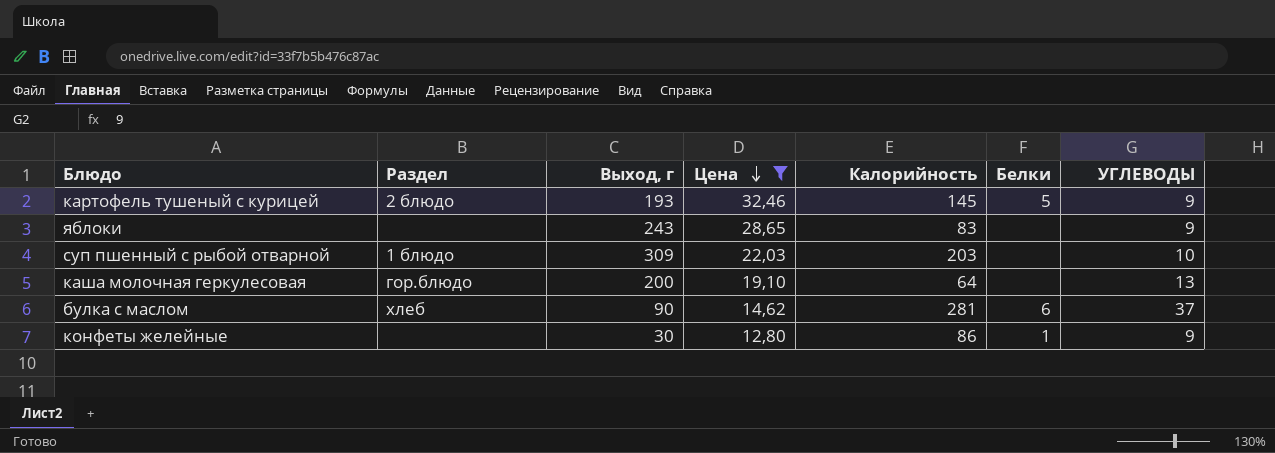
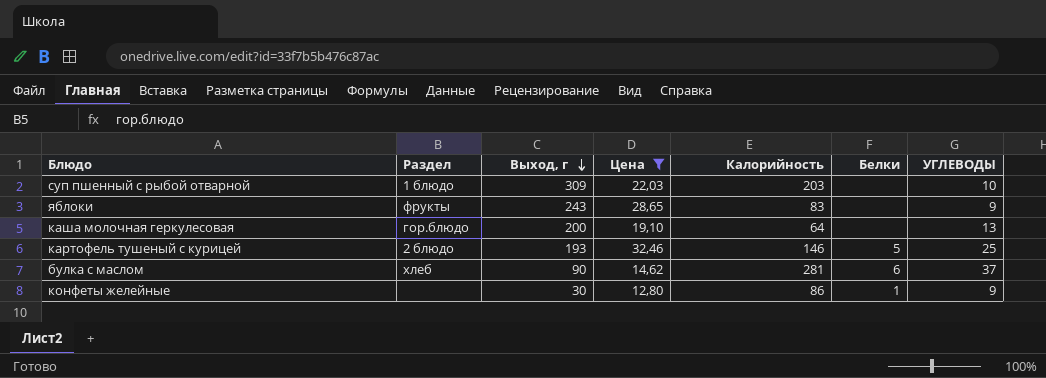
row order: Цена descending -> Выход, г descending
яблоки | Раздел: none -> фрукты
картофель тушеный с курицей | Калорийность: 145 -> 146
картофель тушеный с курицей | УГЛЕВОДЫ: 9 -> 25

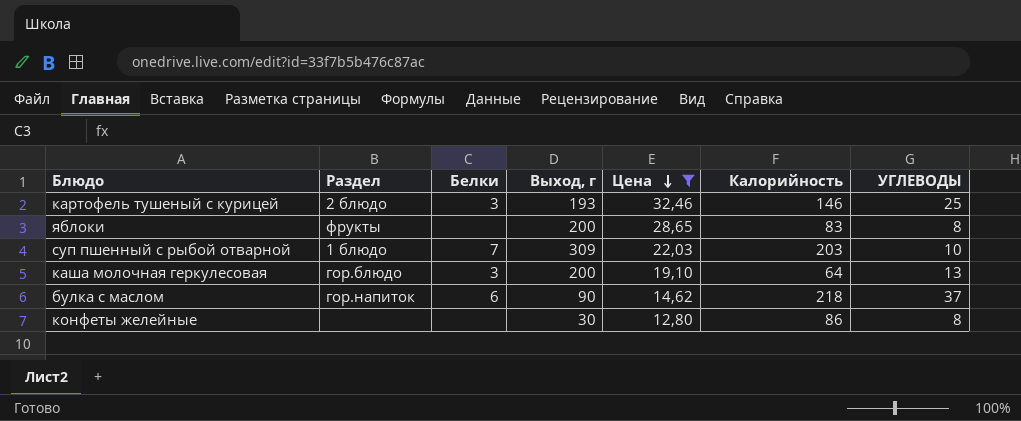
row order: Выход, г descending -> Цена descending
column Белки | position: 6 -> 3
картофель тушеный с курицей | Белки: 5 -> 3
яблоки | Выход, г: 243 -> 200
яблоки | УГЛЕВОДЫ: 9 -> 8
суп пшенный с рыбой отварной | Белки: none -> 7
каша молочная геркулесовая | Белки: none -> 3
булка с маслом | Раздел: хлеб -> гор.напиток
булка с маслом | Калорийность: 281 -> 218
конфеты желейные | Белки: 1 -> none
конфеты желейные | УГЛЕВОДЫ: 9 -> 8

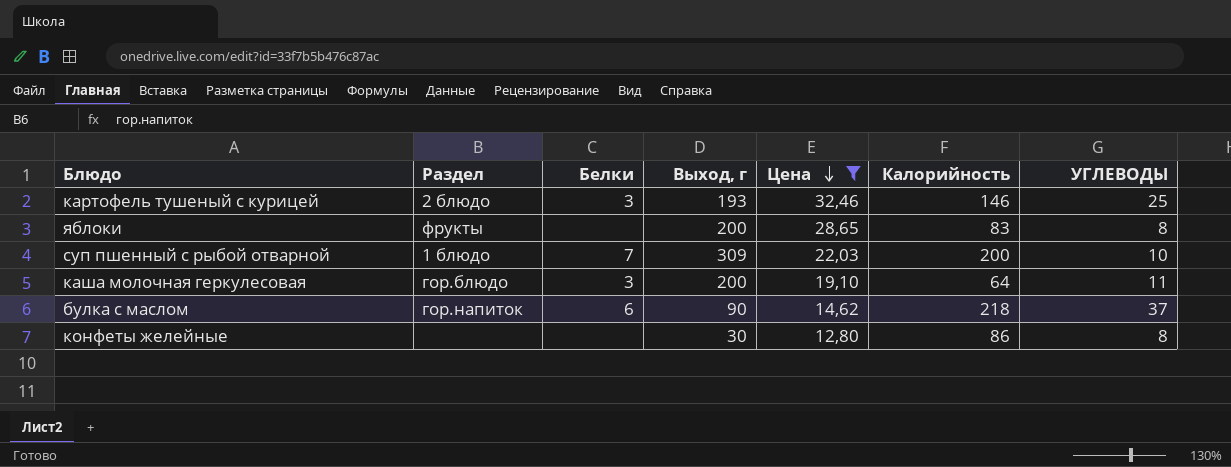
суп пшенный с рыбой отварной | Калорийность: 203 -> 200
каша молочная геркулесовая | УГЛЕВОДЫ: 13 -> 11

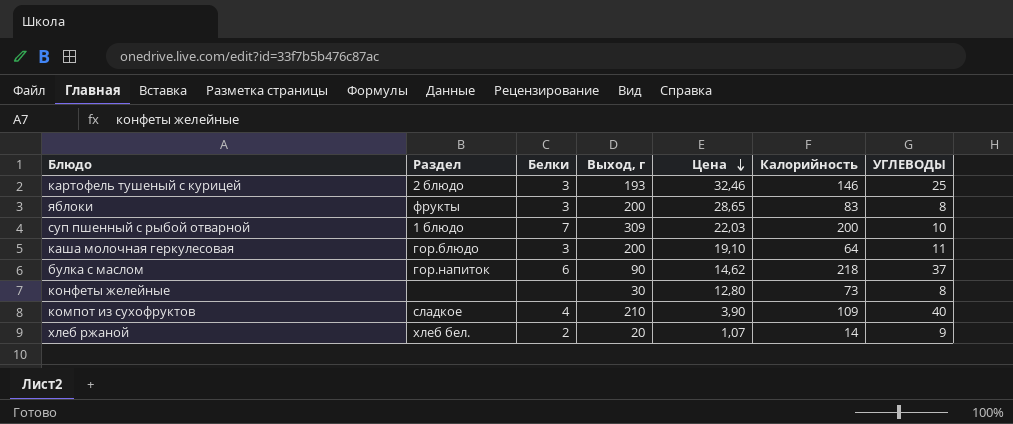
filter: Цена >= 12,80 -> none
яблоки | Белки: none -> 3
конфеты желейные | Калорийность: 86 -> 73

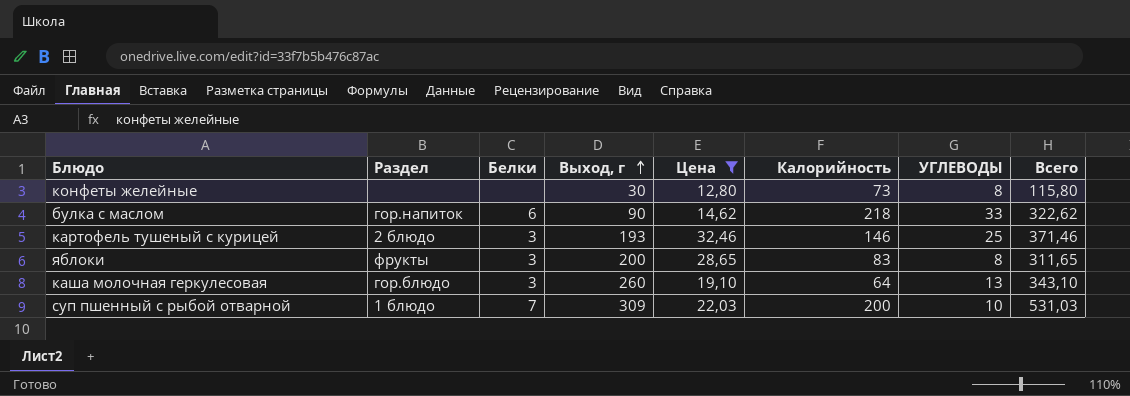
filter: none -> Цена >= 12,80
row order: Цена descending -> Выход, г ascending
column Всего | formula: none -> [Выход, г] + [Цена] + [Калорийность]
булка с маслом | УГЛЕВОДЫ: 37 -> 33
каша молочная геркулесовая | Выход, г: 200 -> 260
каша молочная геркулесовая | УГЛЕВОДЫ: 11 -> 13

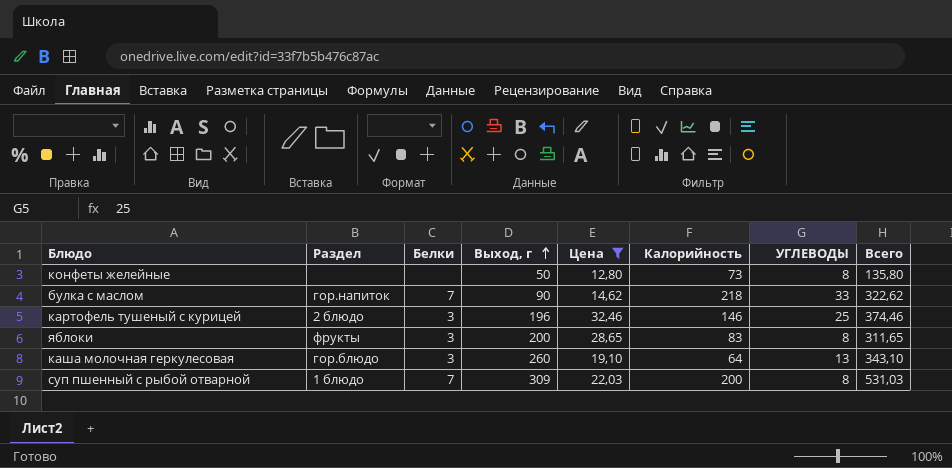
конфеты желейные | Выход, г: 30 -> 50
конфеты желейные | Всего: 115,80 -> 135,80
булка с маслом | Белки: 6 -> 7
картофель тушеный с курицей | Выход, г: 193 -> 196
картофель тушеный с курицей | Всего: 371,46 -> 374,46
суп пшенный с рыбой отварной | УГЛЕВОДЫ: 10 -> 8

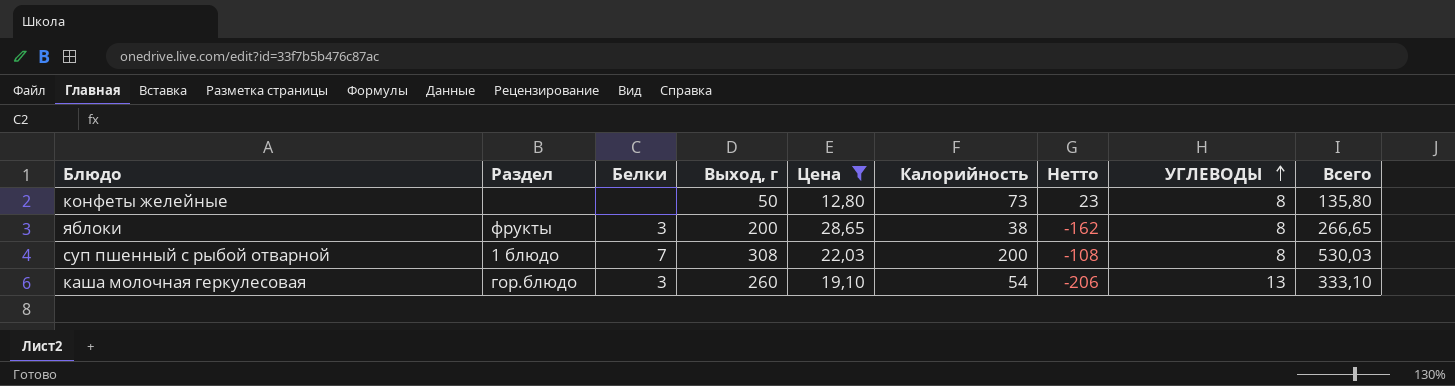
row order: Выход, г ascending -> УГЛЕВОДЫ ascending
column Нетто | formula: none -> [Калорийность] - [Выход, г]
row булка с маслом: гор.напиток | 7 | 90 | 14,62 | 218 | 33 | 322,62 -> none
row картофель тушеный с курицей: 2 блюдо | 3 | 196 | 32,46 | 146 | 25 | 374,46 -> none
яблоки | Калорийность: 83 -> 38
яблоки | Всего: 311,65 -> 266,65
суп пшенный с рыбой отварной | Выход, г: 309 -> 308
суп пшенный с рыбой отварной | Всего: 531,03 -> 530,03
каша молочная геркулесовая | Калорийность: 64 -> 54
каша молочная геркулесовая | Всего: 343,10 -> 333,10

